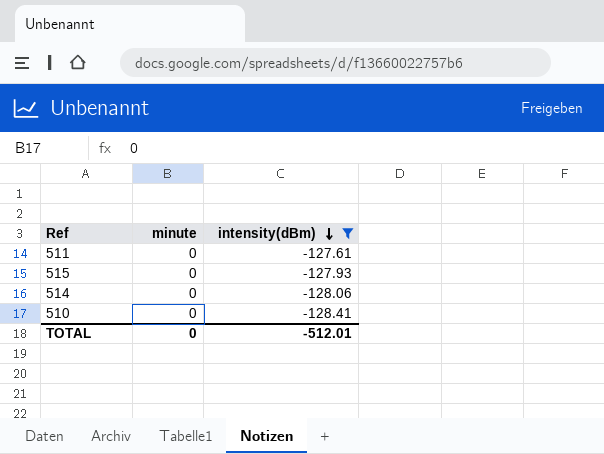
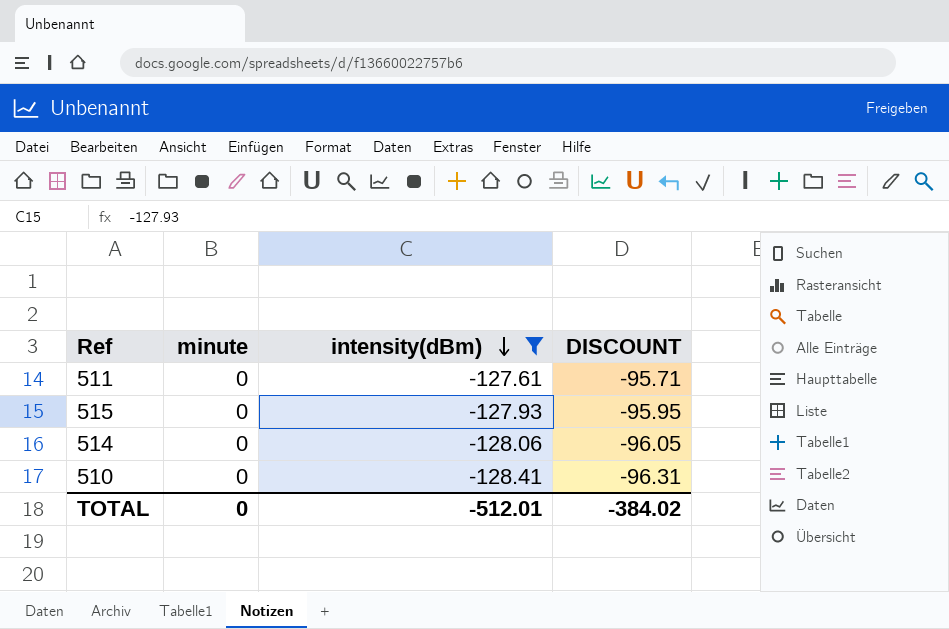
column DISCOUNT | formula: none -> [intensity(dBm)] * 0.75

